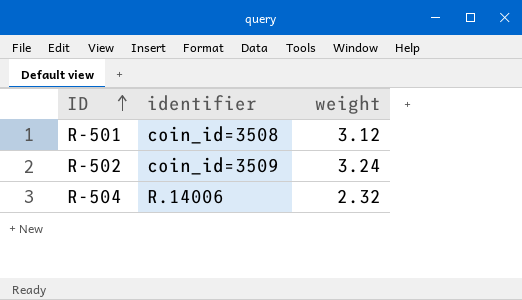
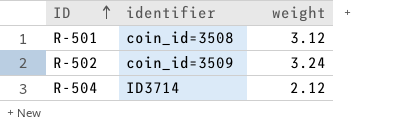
R-504 | identifier: R.14006 -> ID3714
R-504 | weight: 2.32 -> 2.12

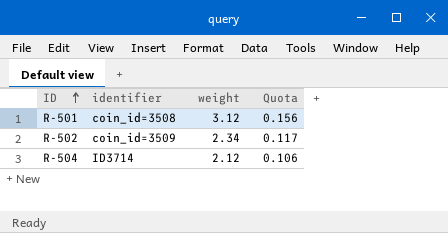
column Quota | formula: none -> [weight] * 0.05
R-502 | weight: 3.24 -> 2.34

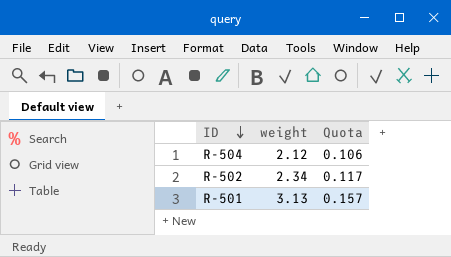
row order: ID ascending -> ID descending
column identifier | position: 2 -> none
R-501 | weight: 3.12 -> 3.13
R-501 | Quota: 0.156 -> 0.157

